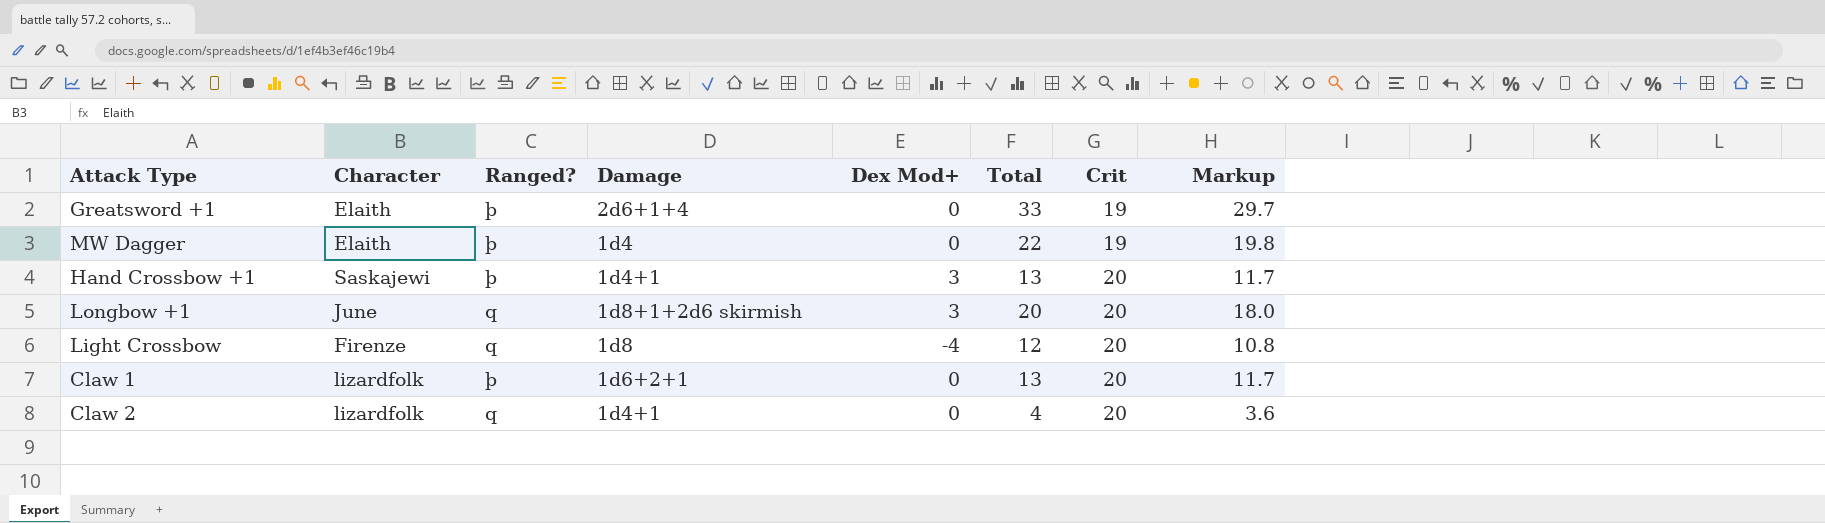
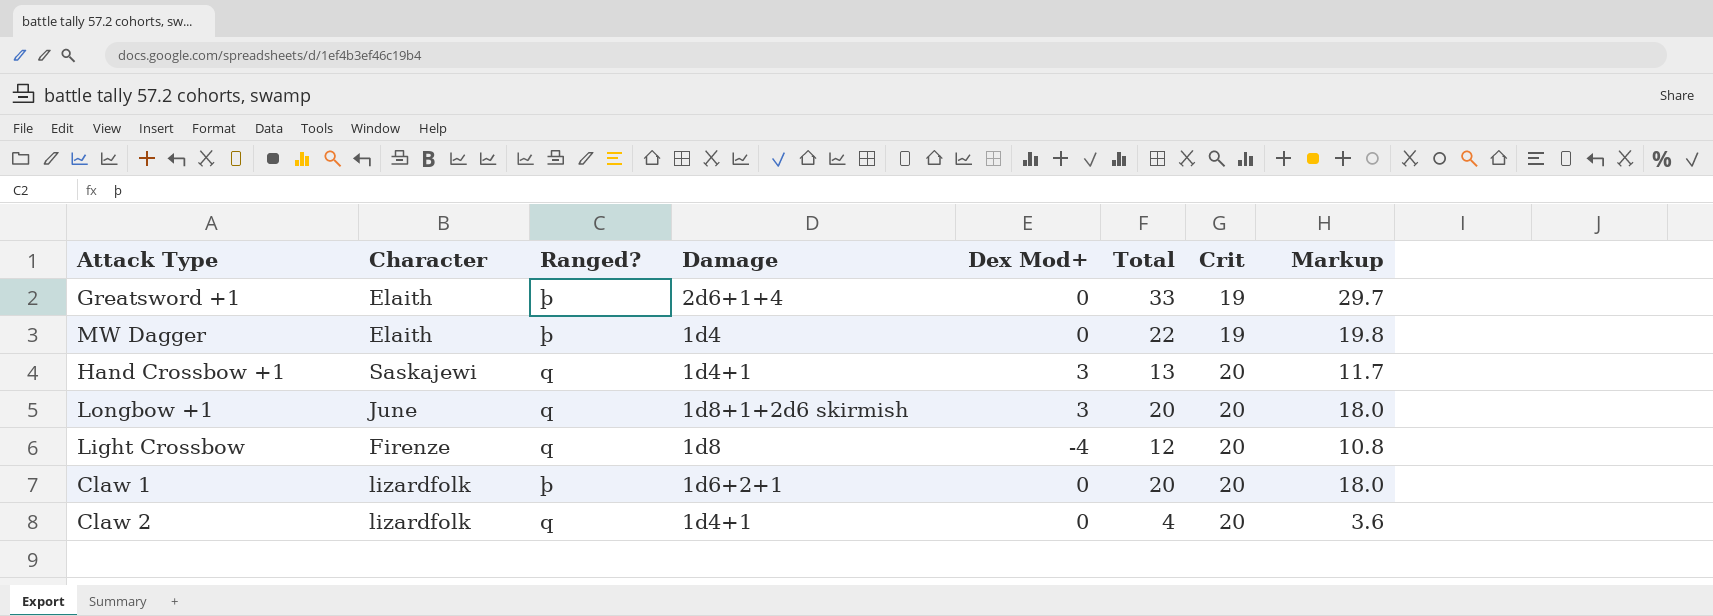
Hand Crossbow +1 | Ranged?: þ -> q
Claw 1 | Total: 13 -> 20
Claw 1 | Markup: 11.7 -> 18.0

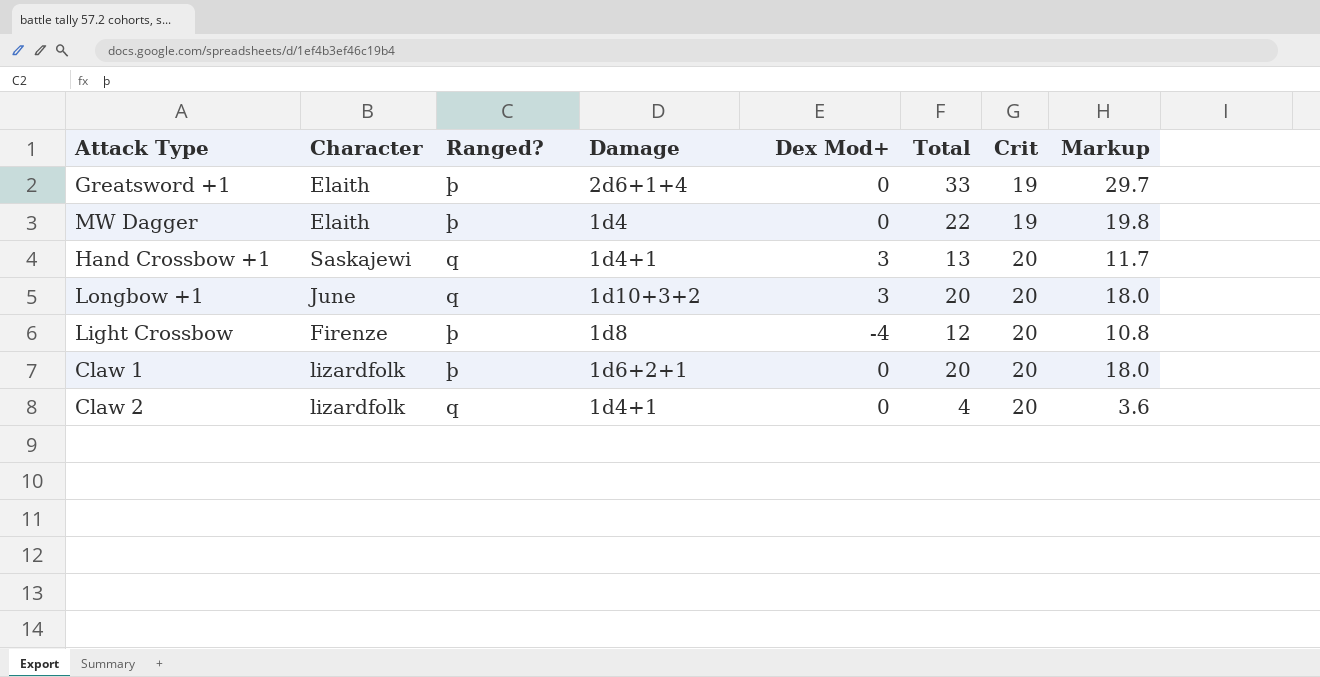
Longbow +1 | Damage: 1d8+1+2d6 skirmish -> 1d10+3+2
Light Crossbow | Ranged?: q -> þ

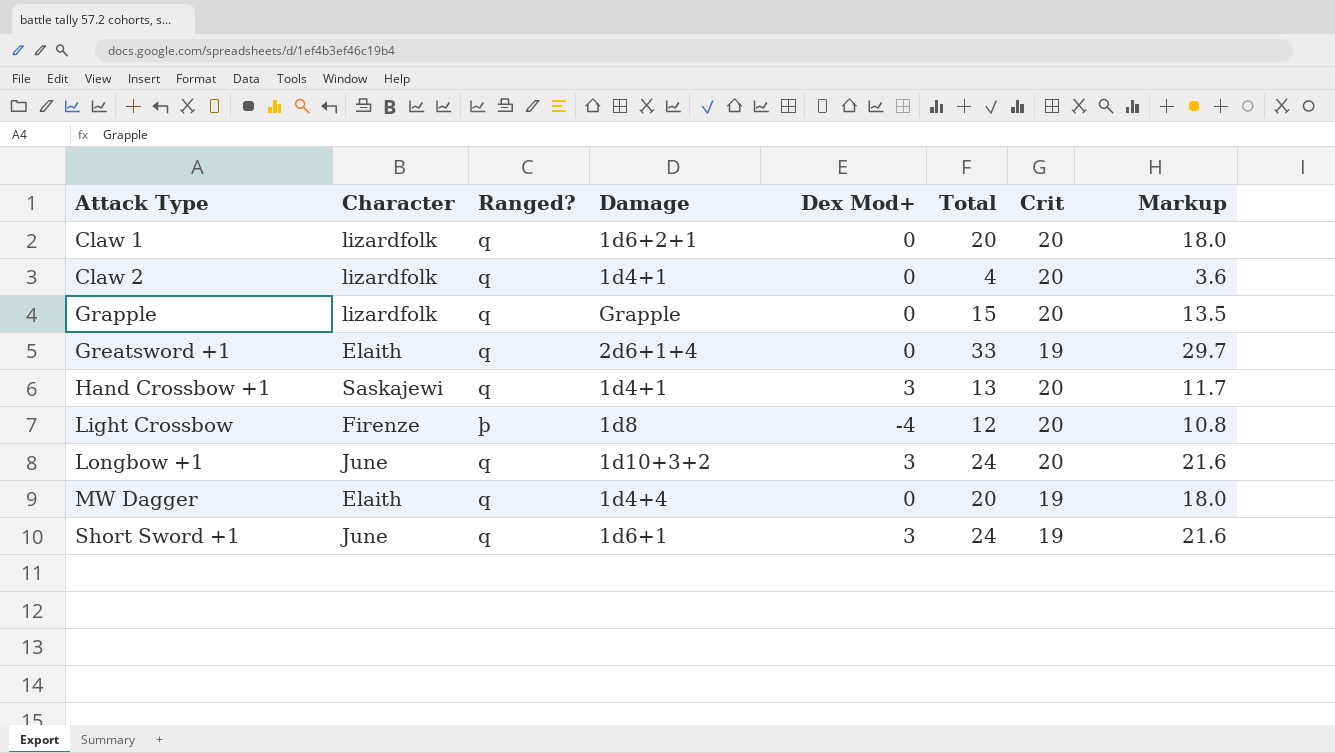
row order: Crit ascending -> Attack Type ascending
Claw 1 | Ranged?: þ -> q
row Grapple: none -> lizardfolk | q | Grapple | 0 | 15 | 20 | 13.5
Greatsword +1 | Ranged?: þ -> q
Longbow +1 | Total: 20 -> 24
Longbow +1 | Markup: 18.0 -> 21.6
MW Dagger | Ranged?: þ -> q
MW Dagger | Damage: 1d4 -> 1d4+4
MW Dagger | Total: 22 -> 20
MW Dagger | Markup: 19.8 -> 18.0
row Short Sword +1: none -> June | q | 1d6+1 | 3 | 24 | 19 | 21.6

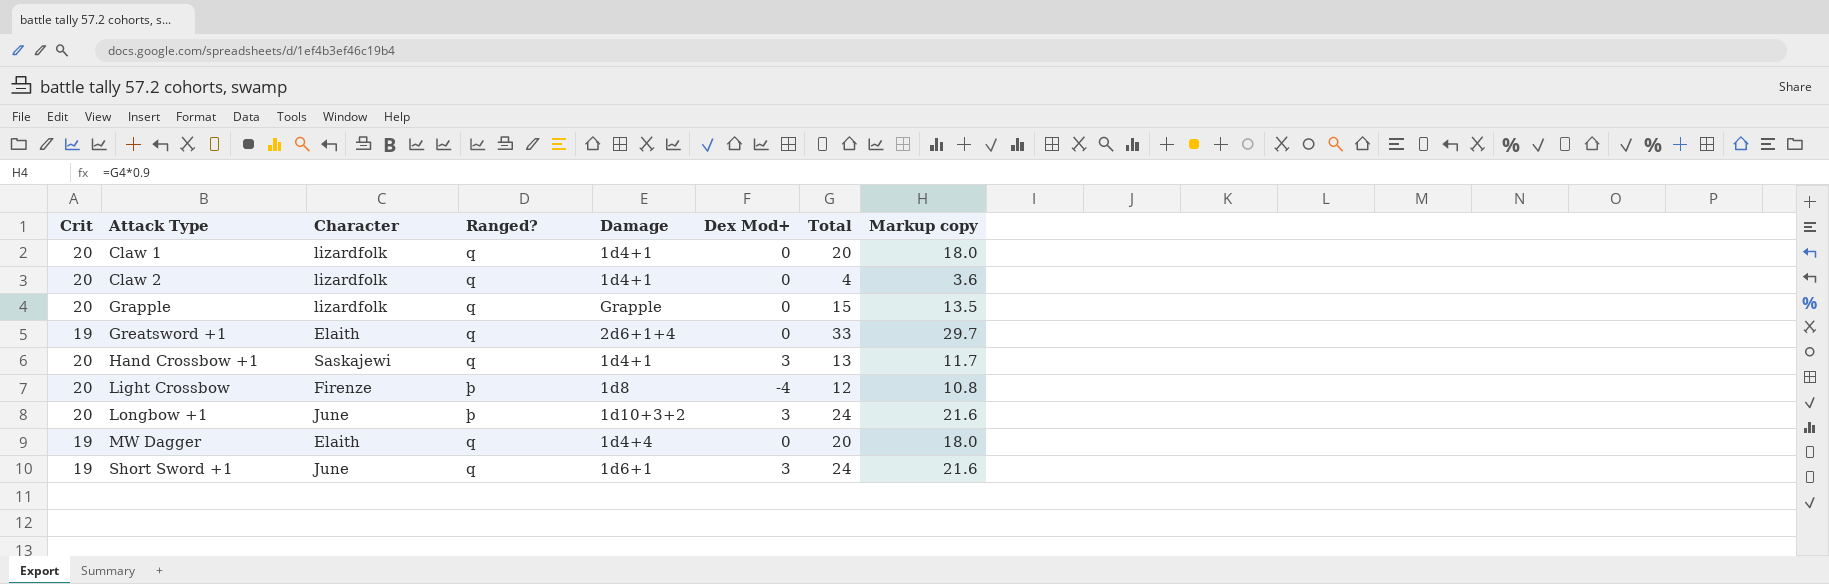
column Crit | position: 7 -> 1
column name: Markup -> Markup copy
Claw 1 | Damage: 1d6+2+1 -> 1d4+1
Longbow +1 | Ranged?: q -> þ

